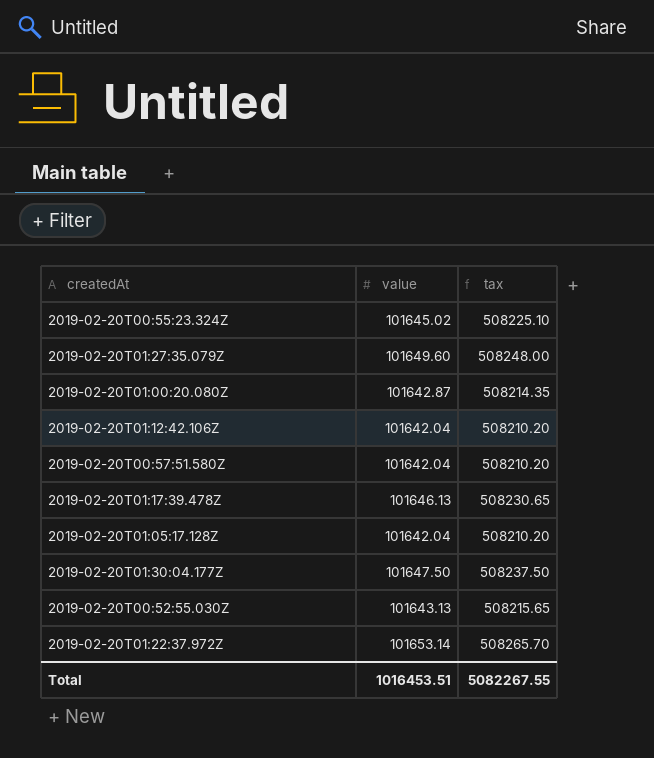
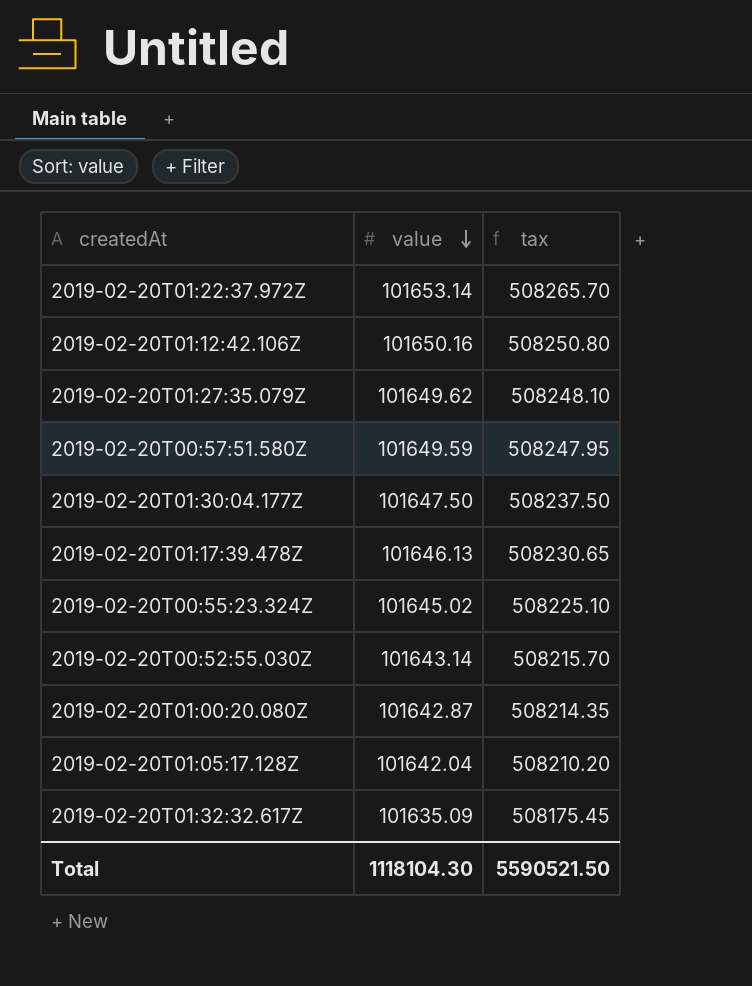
row order: none -> value descending
2019-02-20T01:12:42.106Z | value: 101642.04 -> 101650.16
2019-02-20T01:12:42.106Z | tax: 508210.20 -> 508250.80
2019-02-20T01:27:35.079Z | value: 101649.60 -> 101649.62
2019-02-20T01:27:35.079Z | tax: 508248.00 -> 508248.10
2019-02-20T00:57:51.580Z | value: 101642.04 -> 101649.59
2019-02-20T00:57:51.580Z | tax: 508210.20 -> 508247.95
2019-02-20T00:52:55.030Z | value: 101643.13 -> 101643.14
2019-02-20T00:52:55.030Z | tax: 508215.65 -> 508215.70
row 2019-02-20T01:32:32.617Z: none -> 101635.09 | 508175.45
Total | value: 1016453.51 -> 1118104.30
Total | tax: 5082267.55 -> 5590521.50

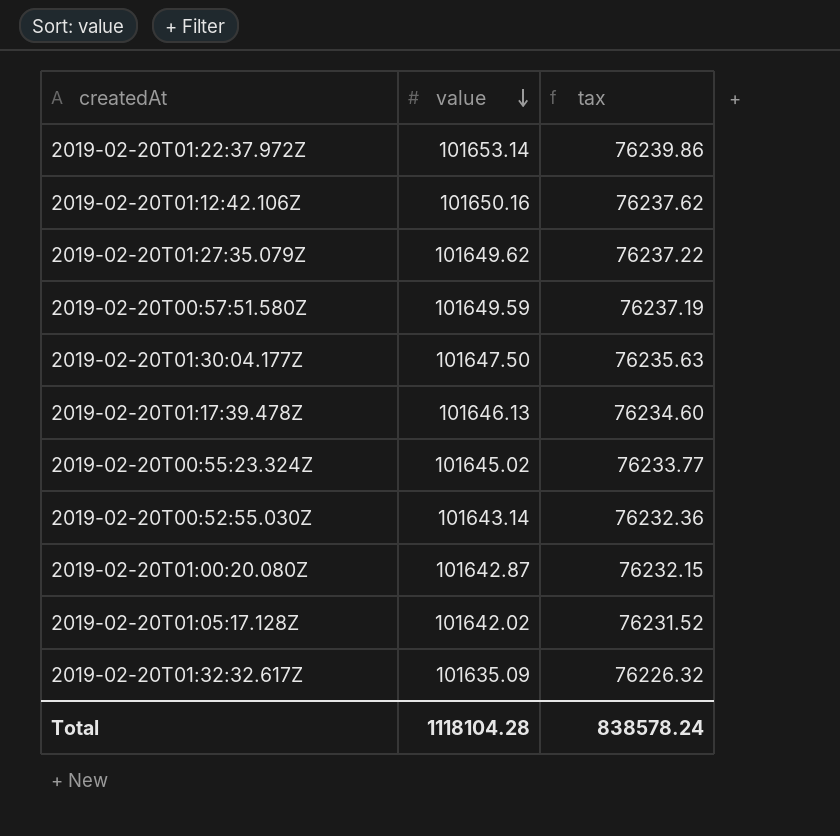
column tax | formula: [value] * 5 -> [value] * 0.75
2019-02-20T01:05:17.128Z | value: 101642.04 -> 101642.02
Total | value: 1118104.30 -> 1118104.28
Total | tax: 5590521.50 -> 838578.24

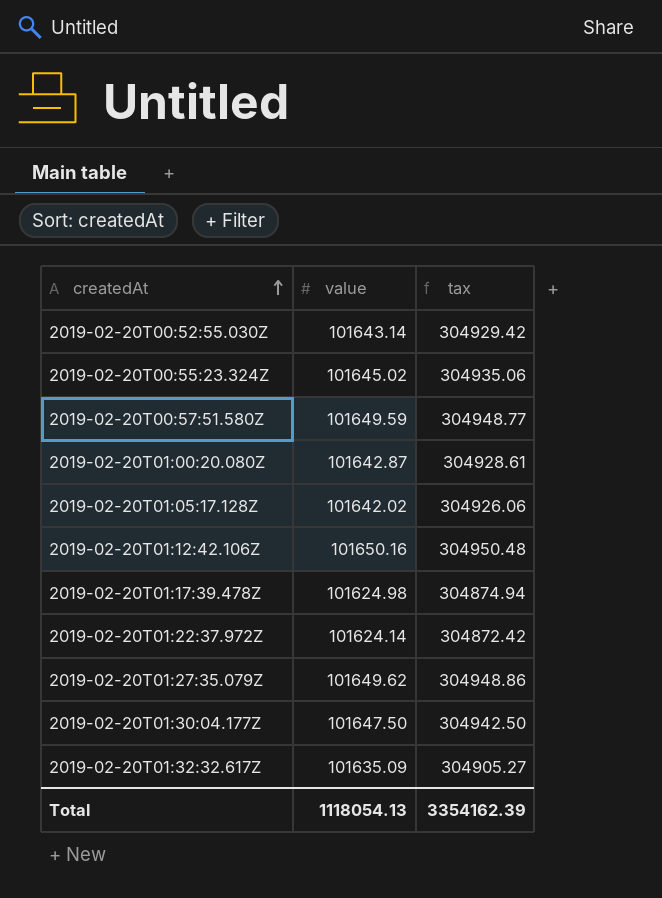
row order: value descending -> createdAt ascending
column tax | formula: [value] * 0.75 -> [value] * 3
2019-02-20T01:17:39.478Z | value: 101646.13 -> 101624.98
2019-02-20T01:22:37.972Z | value: 101653.14 -> 101624.14
Total | value: 1118104.28 -> 1118054.13
Total | tax: 838578.24 -> 3354162.39

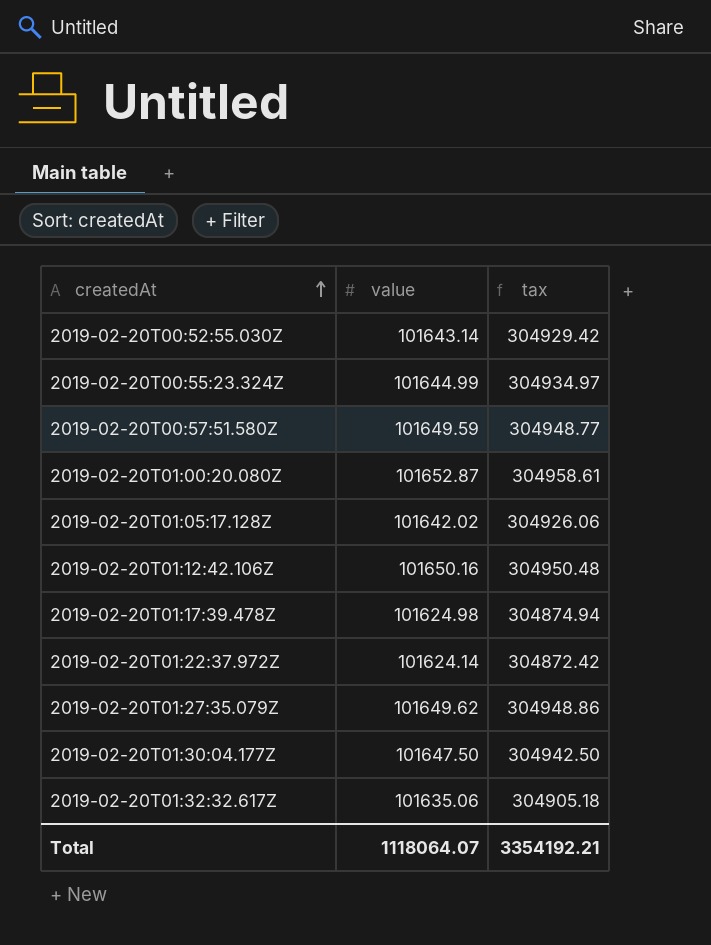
2019-02-20T00:55:23.324Z | value: 101645.02 -> 101644.99
2019-02-20T00:55:23.324Z | tax: 304935.06 -> 304934.97
2019-02-20T01:00:20.080Z | value: 101642.87 -> 101652.87
2019-02-20T01:00:20.080Z | tax: 304928.61 -> 304958.61
2019-02-20T01:32:32.617Z | value: 101635.09 -> 101635.06
2019-02-20T01:32:32.617Z | tax: 304905.27 -> 304905.18
Total | value: 1118054.13 -> 1118064.07
Total | tax: 3354162.39 -> 3354192.21

